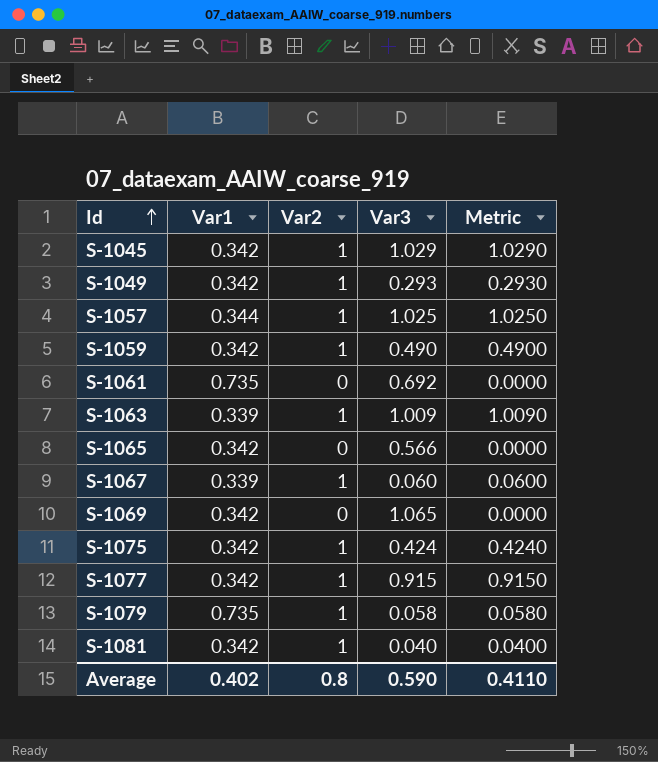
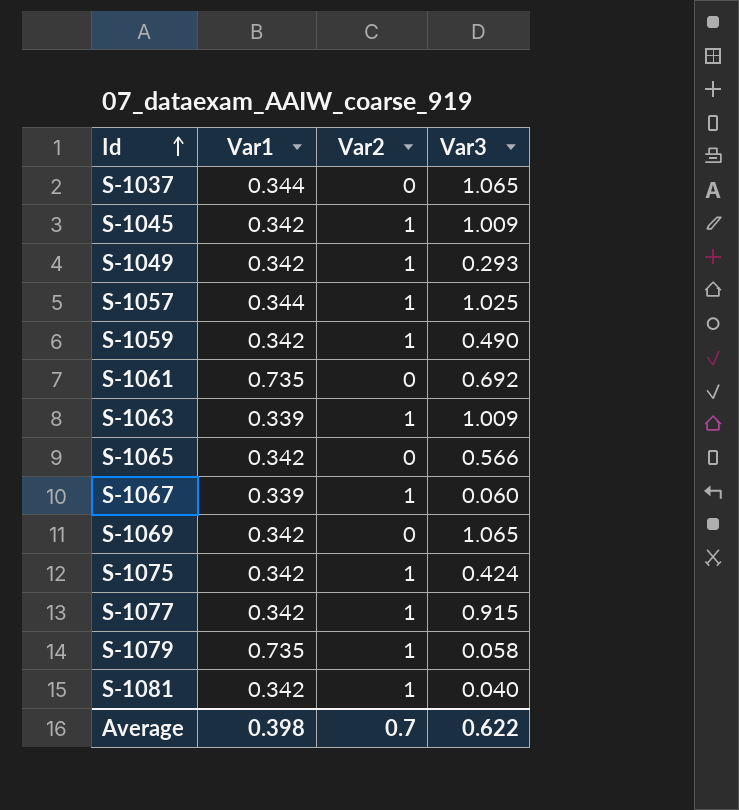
column Metric | formula: [Var2] * [Var3] -> none
row S-1037: none -> 0.344 | 0 | 1.065
S-1045 | Var3: 1.029 -> 1.009
Average | Var1: 0.402 -> 0.398
Average | Var2: 0.8 -> 0.7
Average | Var3: 0.590 -> 0.622

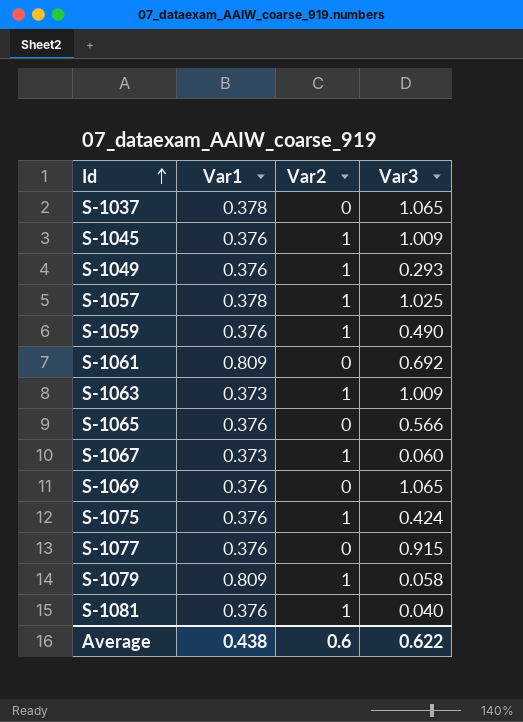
S-1037 | Var1: 0.344 -> 0.378
S-1045 | Var1: 0.342 -> 0.376
S-1049 | Var1: 0.342 -> 0.376
S-1057 | Var1: 0.344 -> 0.378
S-1059 | Var1: 0.342 -> 0.376
S-1061 | Var1: 0.735 -> 0.809
S-1063 | Var1: 0.339 -> 0.373
S-1065 | Var1: 0.342 -> 0.376
S-1067 | Var1: 0.339 -> 0.373
S-1069 | Var1: 0.342 -> 0.376
S-1075 | Var1: 0.342 -> 0.376
S-1077 | Var1: 0.342 -> 0.376
S-1077 | Var2: 1 -> 0
S-1079 | Var1: 0.735 -> 0.809
S-1081 | Var1: 0.342 -> 0.376
Average | Var1: 0.398 -> 0.438
Average | Var2: 0.7 -> 0.6

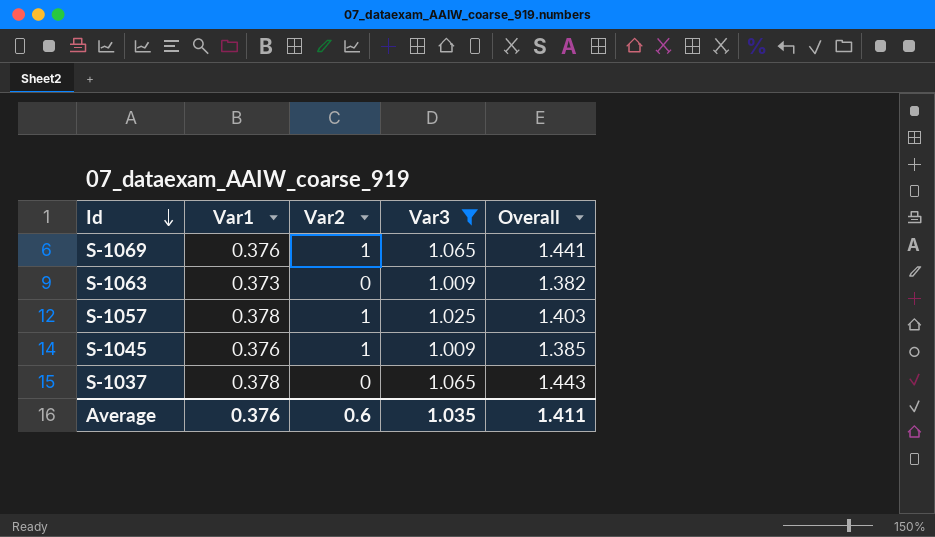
filter: none -> Var3 >= 1.009
row order: Id ascending -> Id descending
column Overall | formula: none -> [Var1] + [Var3]
S-1069 | Var2: 0 -> 1
S-1063 | Var2: 1 -> 0
Average | Var1: 0.438 -> 0.376
Average | Var3: 0.622 -> 1.035

